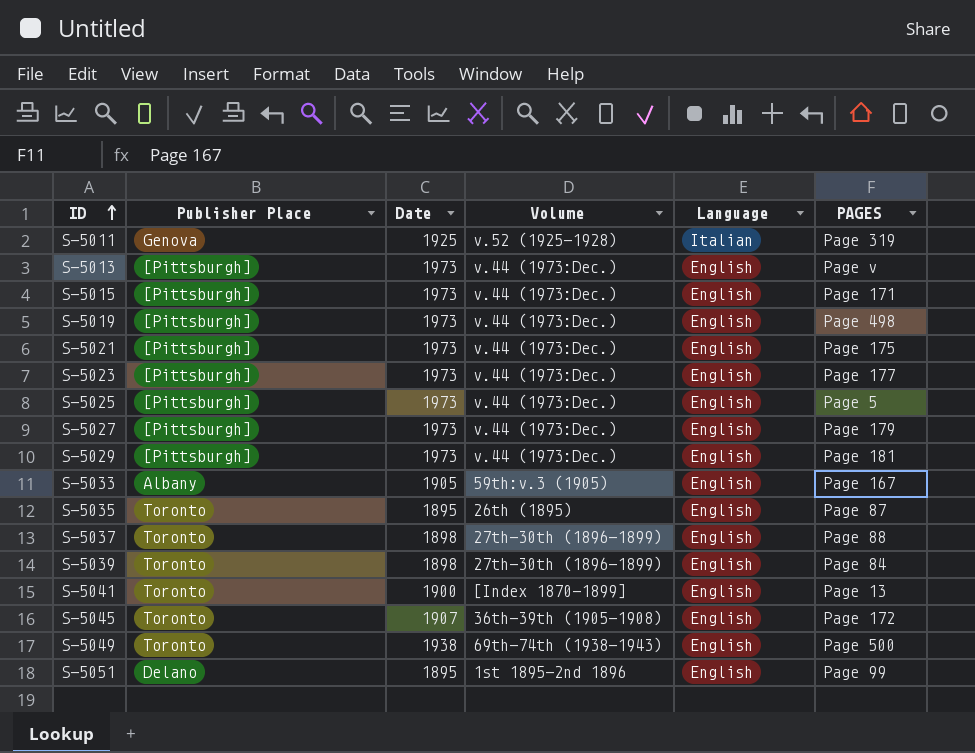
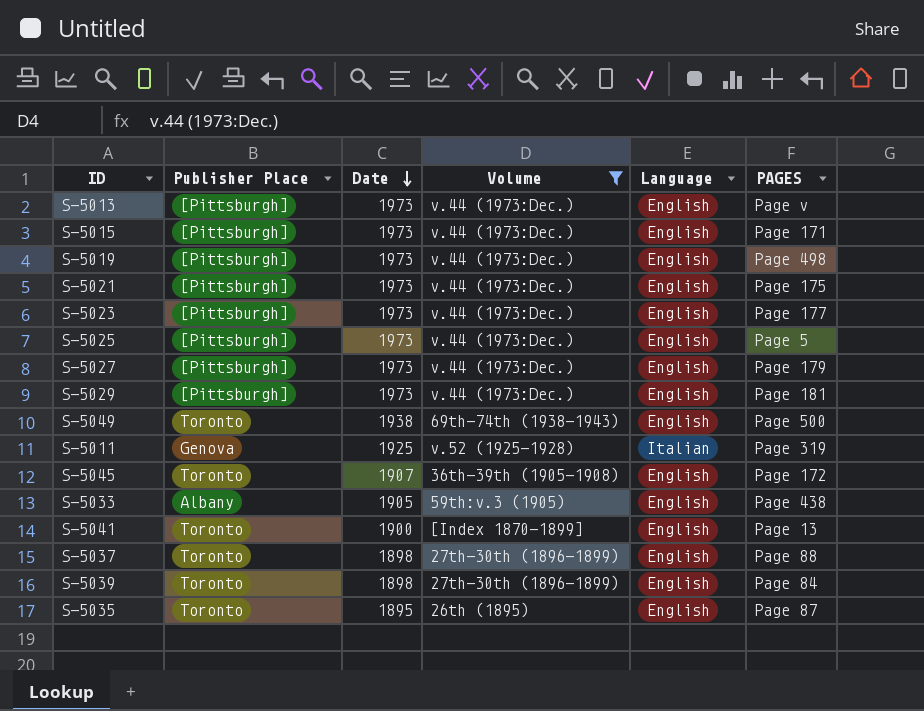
filter: none -> Volume != 1st 1895-2nd 1896
row order: ID ascending -> Date descending
S-5033 | PAGES: Page 167 -> Page 438

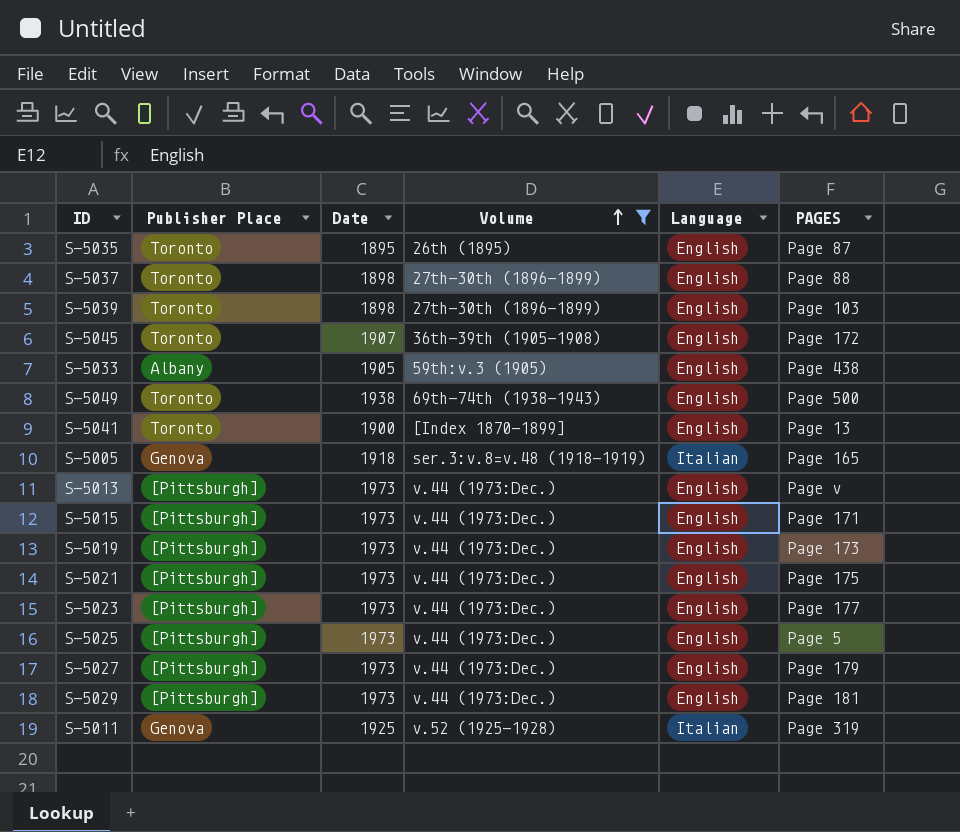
row order: Date descending -> Volume ascending
S-5039 | PAGES: Page 84 -> Page 103
row S-5005: none -> Genova | 1918 | ser.3:v.8=v.48 (1918-1919) | Italian | Page 165
S-5019 | PAGES: Page 498 -> Page 173

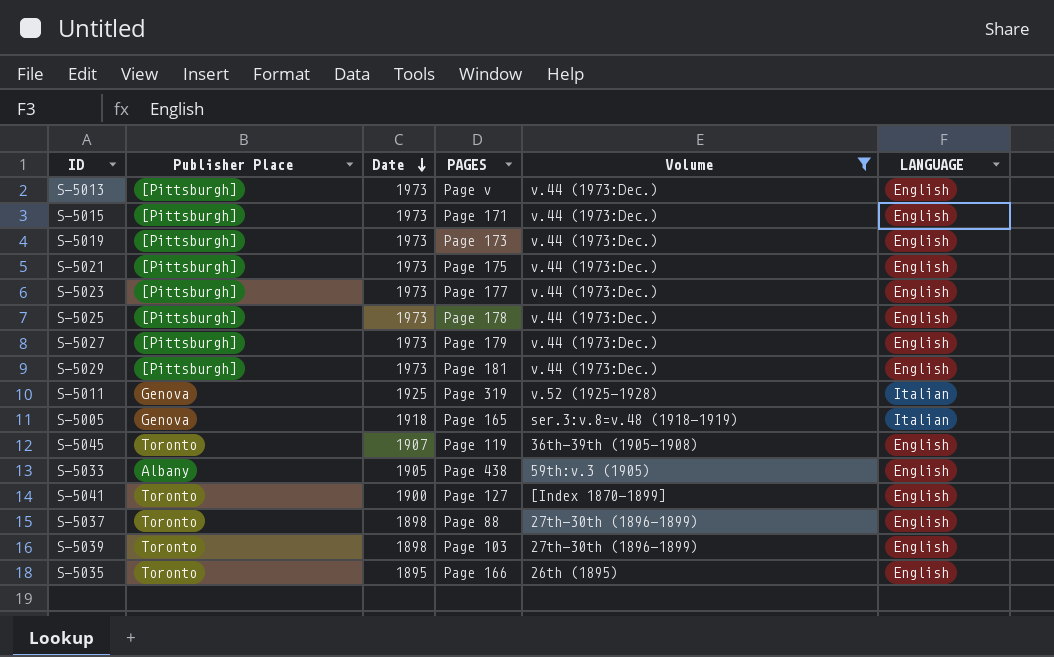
row order: Volume ascending -> Date descending
column PAGES | position: 6 -> 4
column name: Language -> LANGUAGE
row S-5049: Toronto | 1938 | 69th-74th (1938-1943) | English | Page 500 -> none
S-5025 | PAGES: Page 5 -> Page 178
S-5045 | PAGES: Page 172 -> Page 119
S-5041 | PAGES: Page 13 -> Page 127
S-5035 | PAGES: Page 87 -> Page 166

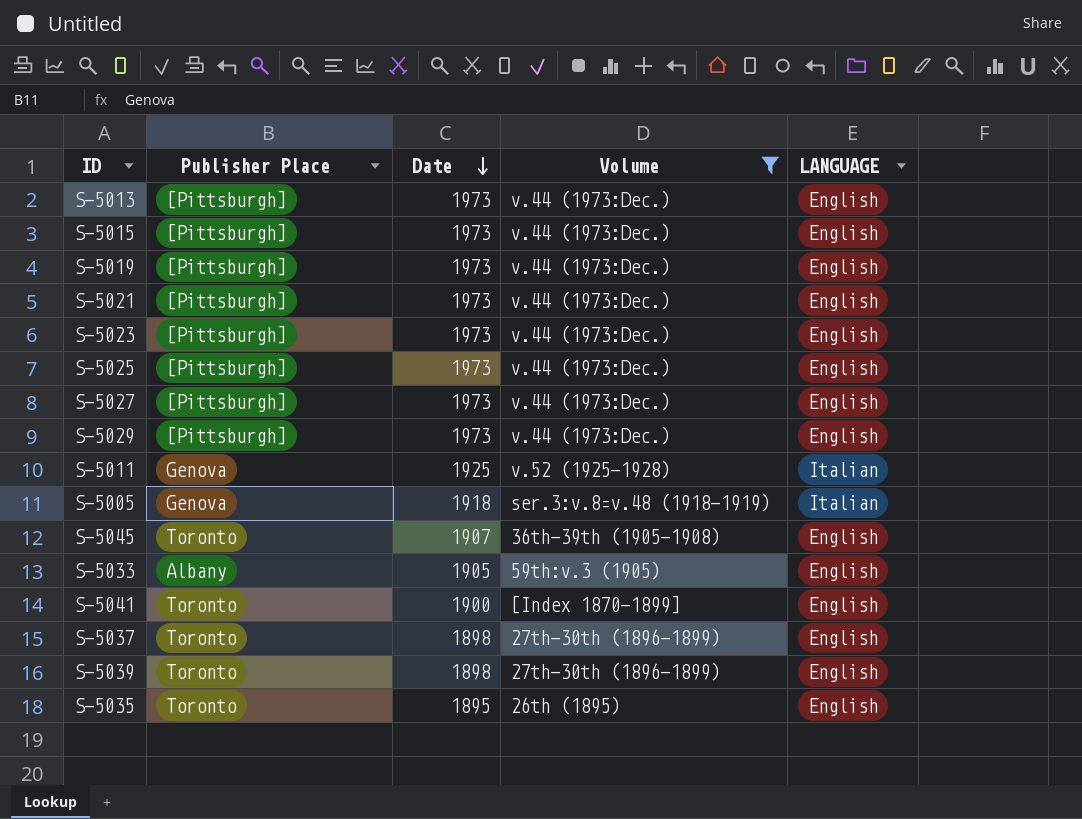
column PAGES | position: 4 -> none

